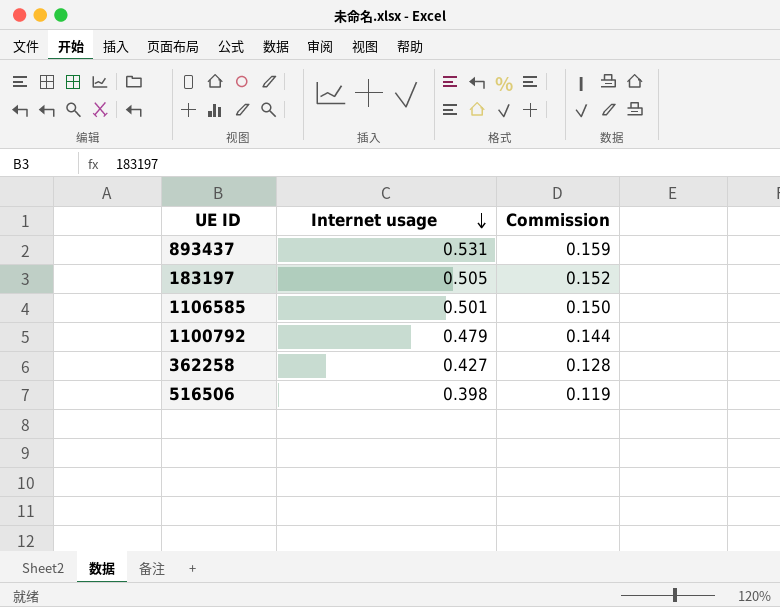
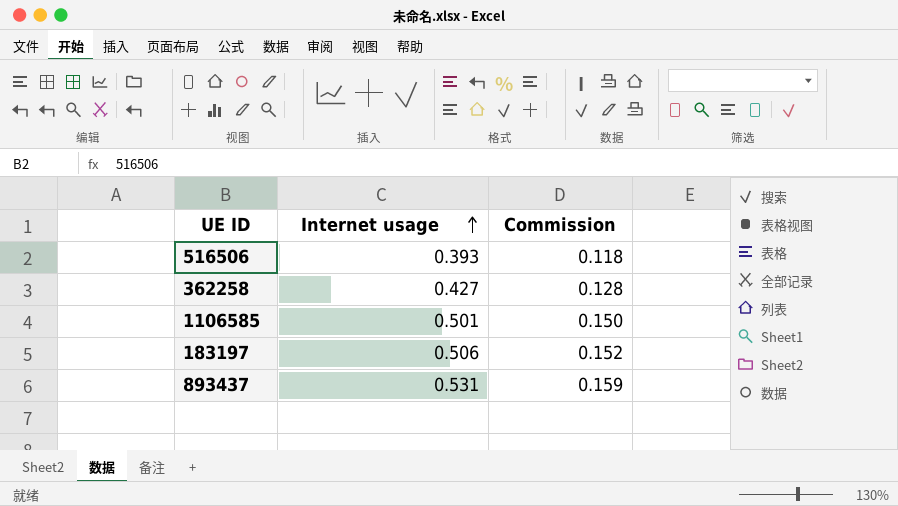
row order: Internet usage descending -> Internet usage ascending
row 1100792: 0.479 | 0.144 -> none
516506 | Internet usage: 0.398 -> 0.393
516506 | Commission: 0.119 -> 0.118
183197 | Internet usage: 0.505 -> 0.506

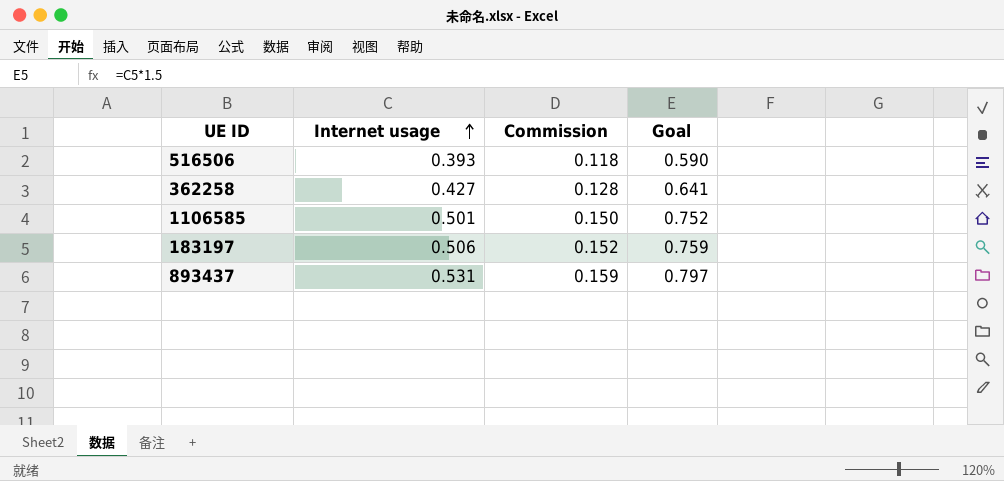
column Goal | formula: none -> [Internet usage] * 1.5

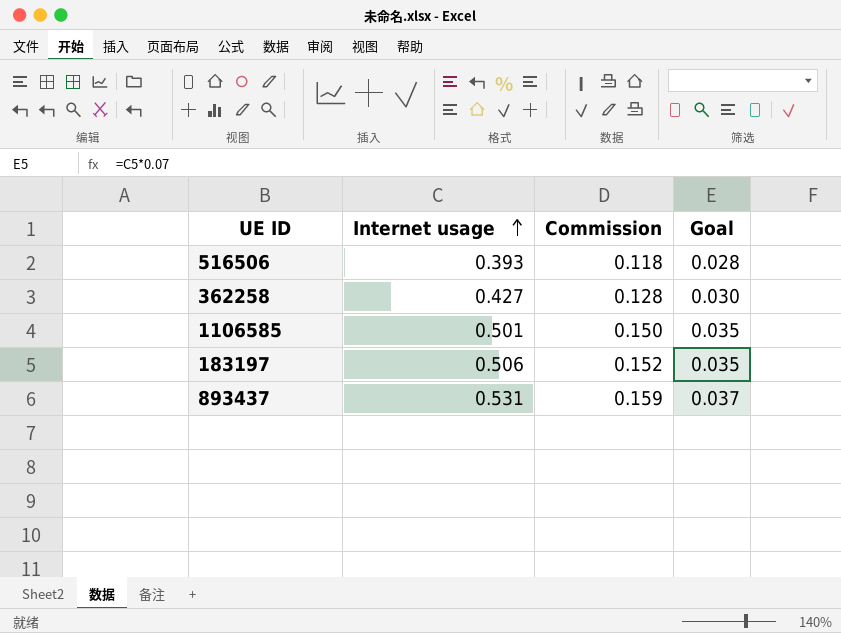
column Goal | formula: [Internet usage] * 1.5 -> [Internet usage] * 0.07

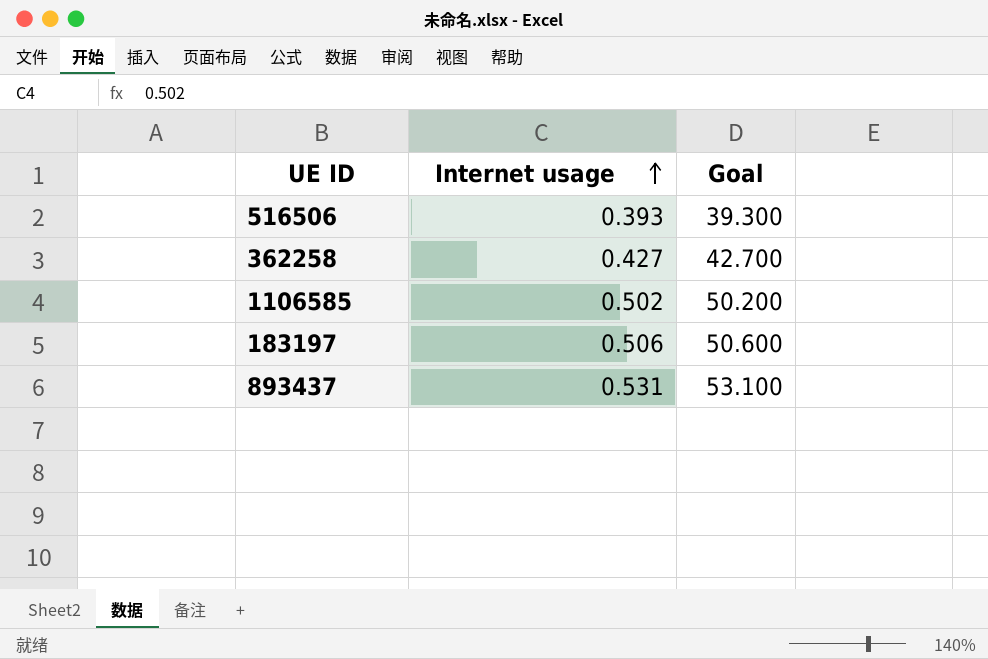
column Commission | formula: [Internet usage] * 0.3 -> none
column Goal | formula: [Internet usage] * 0.07 -> [Internet usage] * 100
1106585 | Internet usage: 0.501 -> 0.502

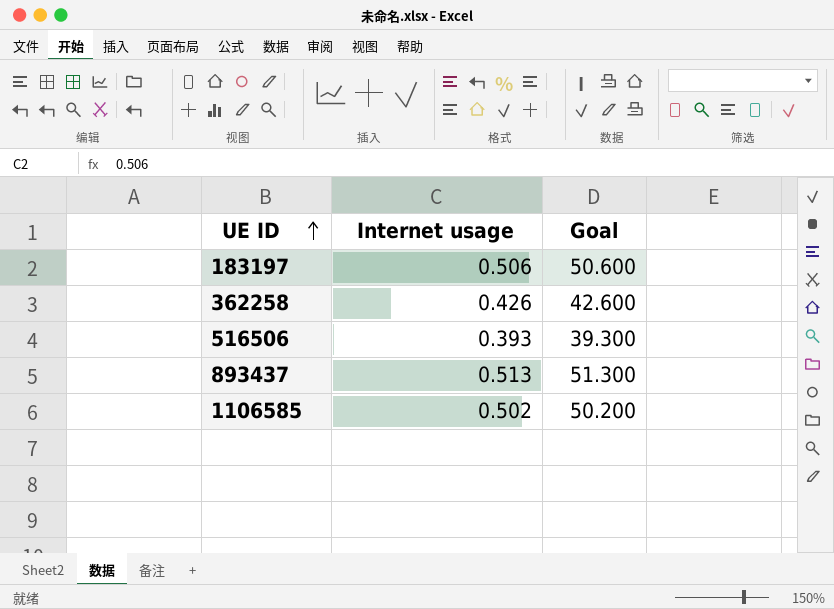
row order: Internet usage ascending -> UE ID ascending
362258 | Internet usage: 0.427 -> 0.426
362258 | Goal: 42.700 -> 42.600
893437 | Internet usage: 0.531 -> 0.513
893437 | Goal: 53.100 -> 51.300

